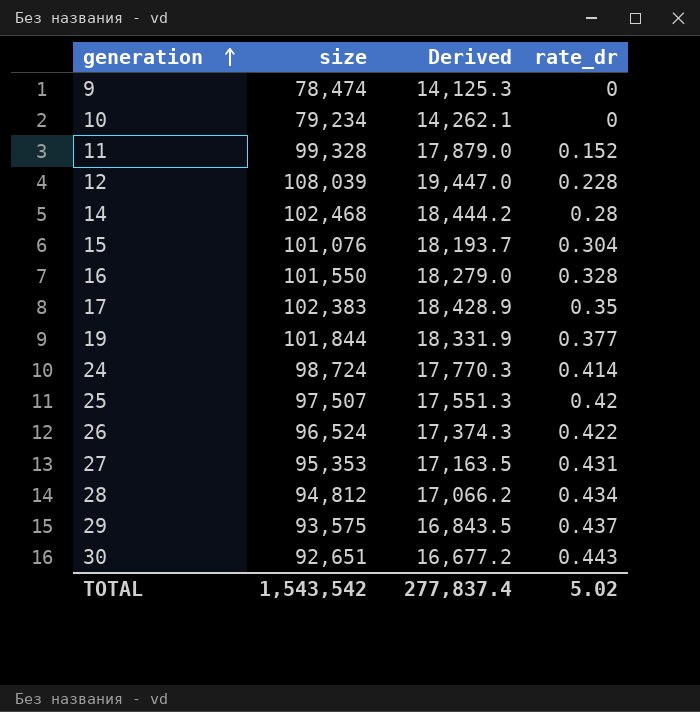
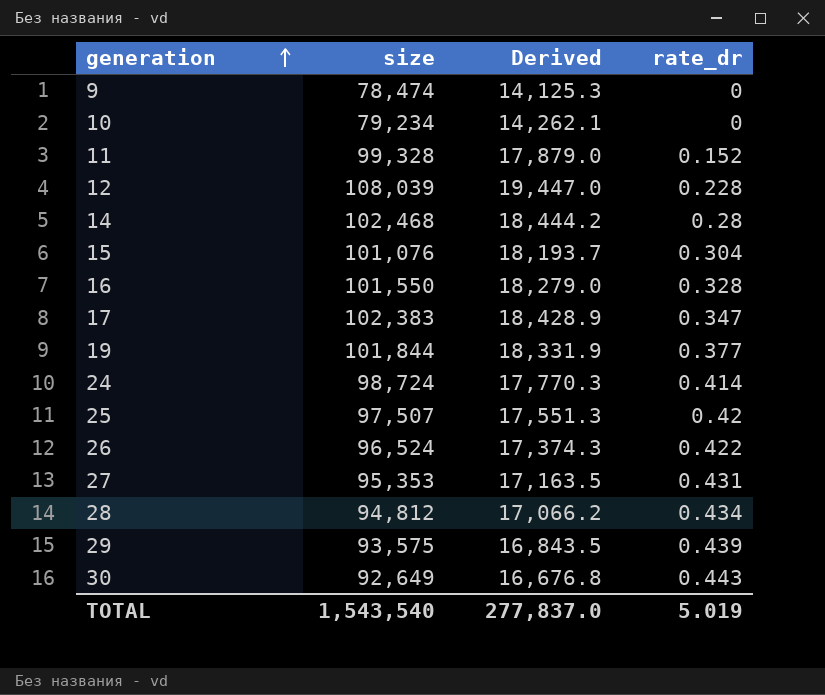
17 | rate_dr: 0.35 -> 0.347
29 | rate_dr: 0.437 -> 0.439
30 | size: 92,651 -> 92,649
30 | Derived: 16,677.2 -> 16,676.8
TOTAL | size: 1,543,542 -> 1,543,540
TOTAL | Derived: 277,837.4 -> 277,837.0
TOTAL | rate_dr: 5.02 -> 5.019

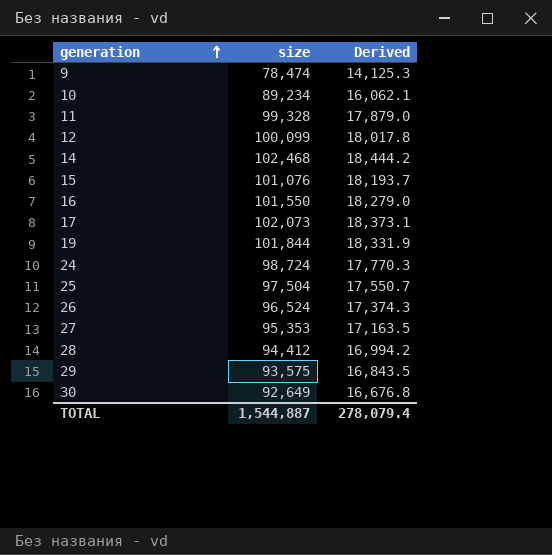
column rate_dr | position: 4 -> none
10 | size: 79,234 -> 89,234
10 | Derived: 14,262.1 -> 16,062.1
12 | size: 108,039 -> 100,099
12 | Derived: 19,447.0 -> 18,017.8
17 | size: 102,383 -> 102,073
17 | Derived: 18,428.9 -> 18,373.1
25 | size: 97,507 -> 97,504
25 | Derived: 17,551.3 -> 17,550.7
28 | size: 94,812 -> 94,412
28 | Derived: 17,066.2 -> 16,994.2
TOTAL | size: 1,543,540 -> 1,544,887
TOTAL | Derived: 277,837.0 -> 278,079.4

